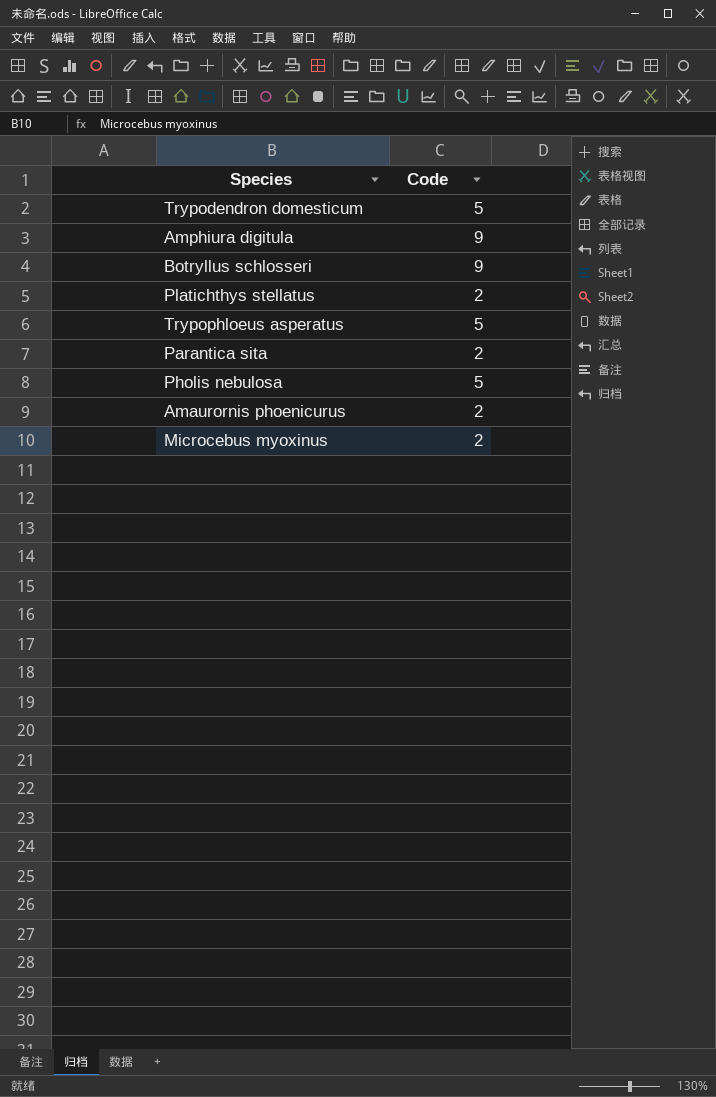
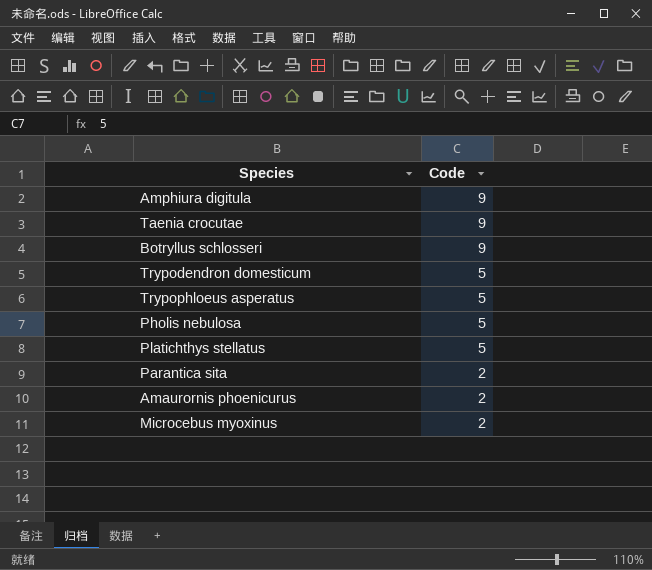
row order: none -> Code descending
row Taenia crocutae: none -> 9
Platichthys stellatus | Code: 2 -> 5

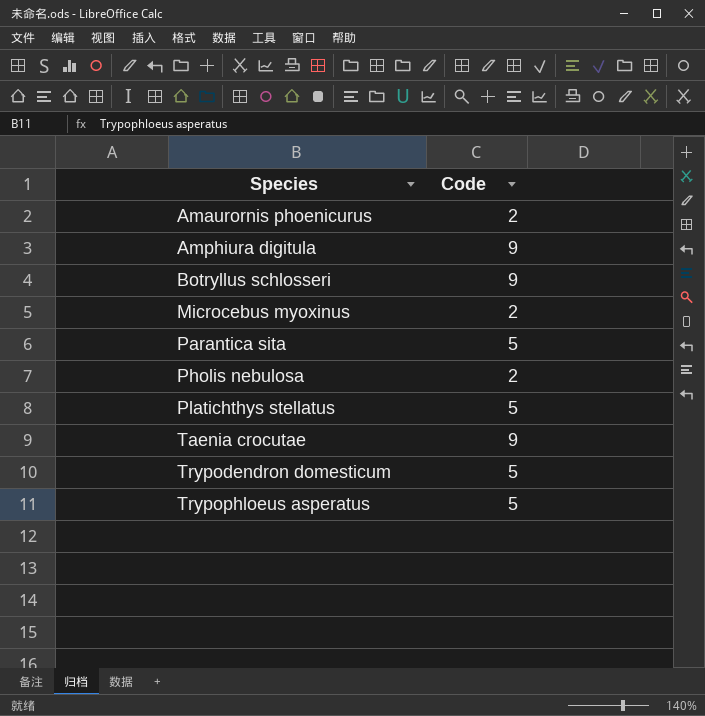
row order: Code descending -> Species ascending
Parantica sita | Code: 2 -> 5
Pholis nebulosa | Code: 5 -> 2

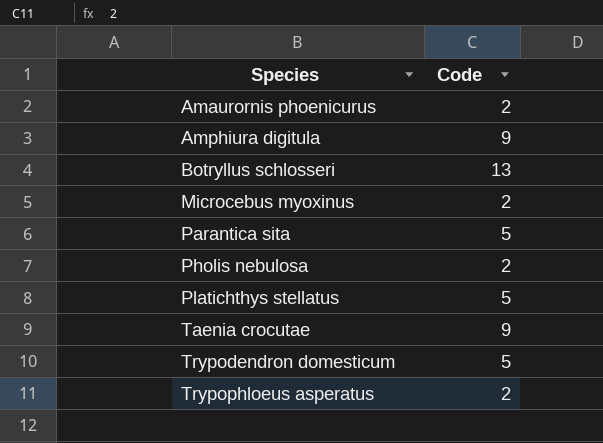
Botryllus schlosseri | Code: 9 -> 13
Trypophloeus asperatus | Code: 5 -> 2

